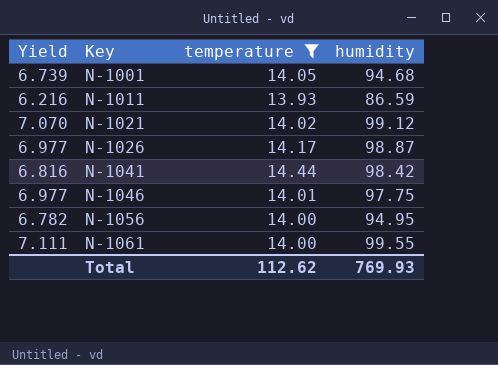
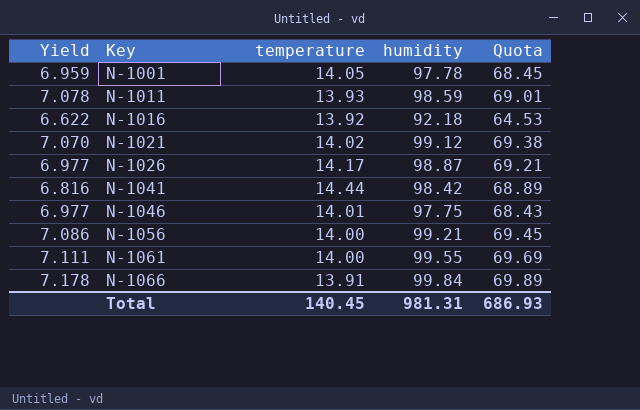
filter: temperature >= 13.93 -> none
column Quota | formula: none -> [humidity] * 0.7
N-1001 | Yield: 6.739 -> 6.959
N-1001 | humidity: 94.68 -> 97.78
N-1011 | Yield: 6.216 -> 7.078
N-1011 | humidity: 86.59 -> 98.59
N-1056 | Yield: 6.782 -> 7.086
N-1056 | humidity: 94.95 -> 99.21
Total | temperature: 112.62 -> 140.45
Total | humidity: 769.93 -> 981.31

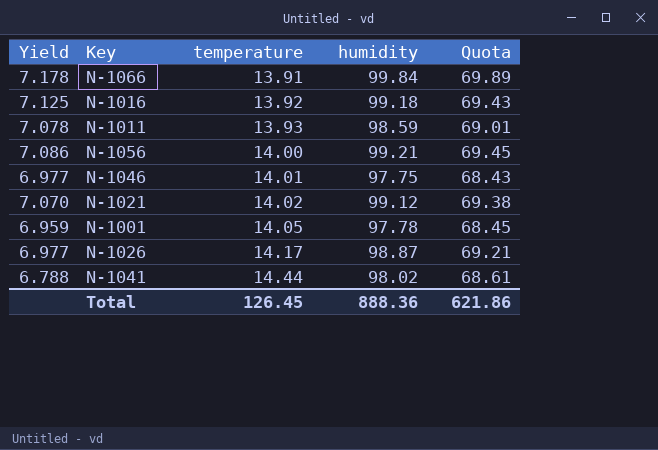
row order: Key ascending -> temperature ascending
row N-1061: 7.111 | 14.00 | 99.55 | 69.69 -> none
N-1016 | Yield: 6.622 -> 7.125
N-1016 | humidity: 92.18 -> 99.18
N-1016 | Quota: 64.53 -> 69.43
N-1041 | Yield: 6.816 -> 6.788
N-1041 | humidity: 98.42 -> 98.02
N-1041 | Quota: 68.89 -> 68.61
Total | temperature: 140.45 -> 126.45
Total | humidity: 981.31 -> 888.36
Total | Quota: 686.93 -> 621.86

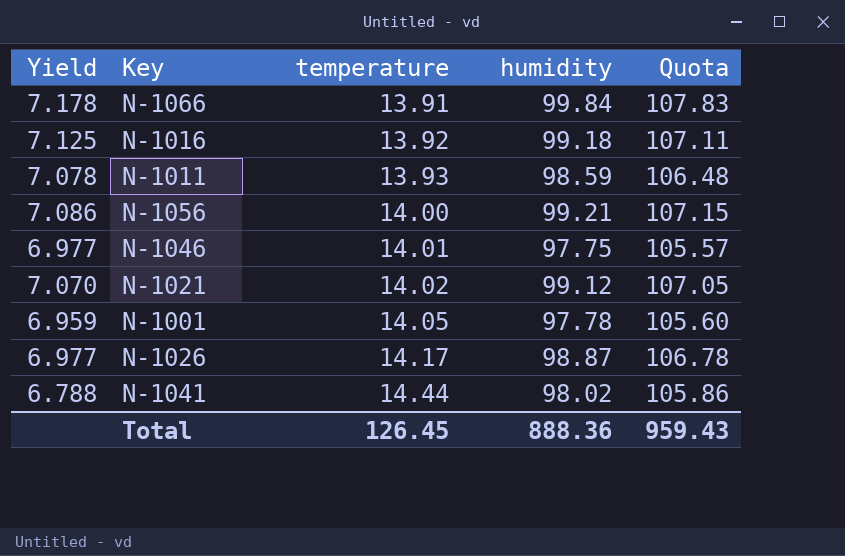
column Quota | formula: [humidity] * 0.7 -> [humidity] * 1.08
Total | Quota: 621.86 -> 959.43

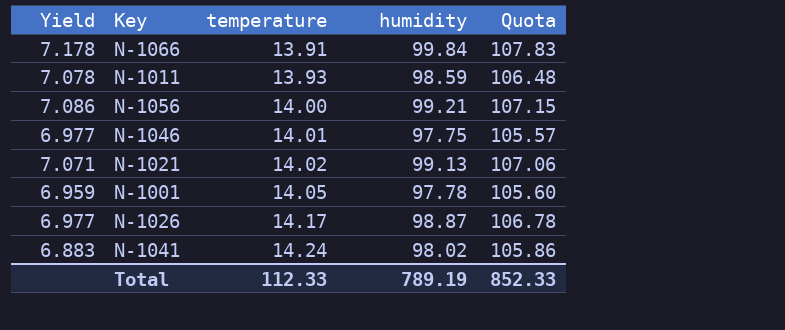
row N-1016: 7.125 | 13.92 | 99.18 | 107.11 -> none
N-1021 | Yield: 7.070 -> 7.071
N-1021 | humidity: 99.12 -> 99.13
N-1021 | Quota: 107.05 -> 107.06
N-1041 | Yield: 6.788 -> 6.883
N-1041 | temperature: 14.44 -> 14.24
Total | temperature: 126.45 -> 112.33
Total | humidity: 888.36 -> 789.19
Total | Quota: 959.43 -> 852.33

